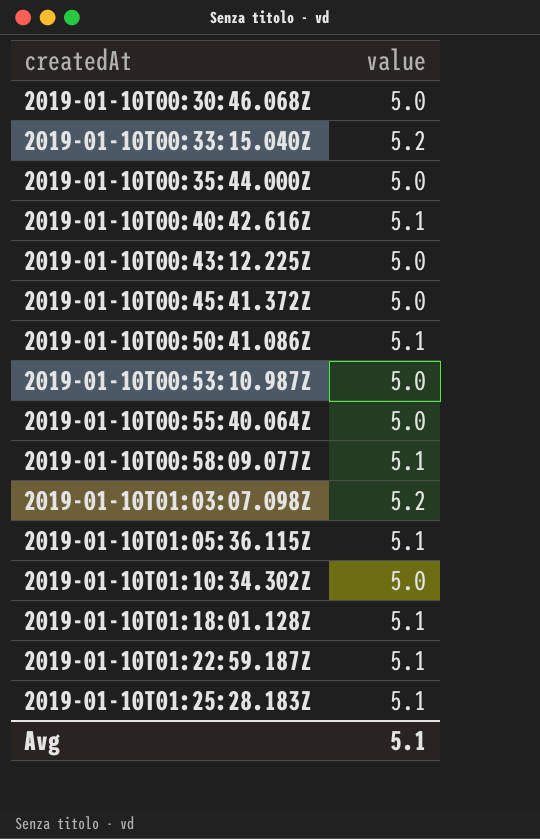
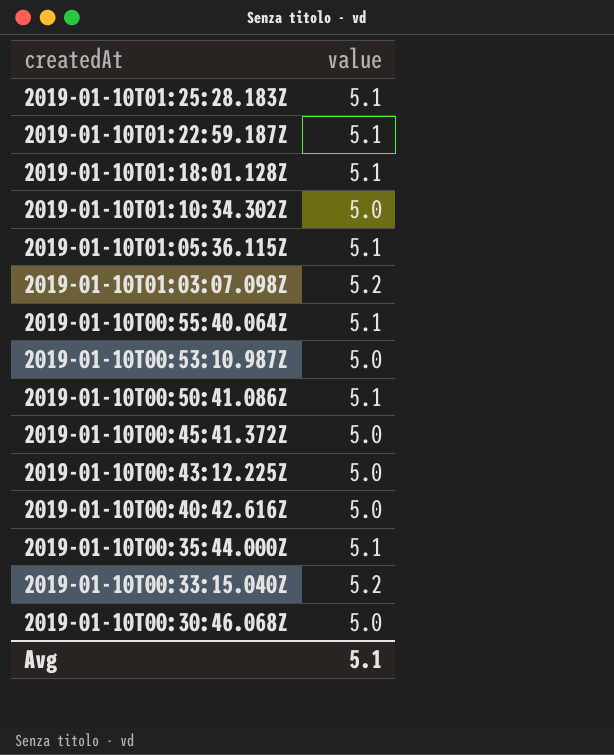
row order: createdAt ascending -> createdAt descending
row 2019-01-10T00:58:09.077Z: 5.1 -> none
2019-01-10T00:55:40.064Z | value: 5.0 -> 5.1
2019-01-10T00:40:42.616Z | value: 5.1 -> 5.0
2019-01-10T00:35:44.000Z | value: 5.0 -> 5.1

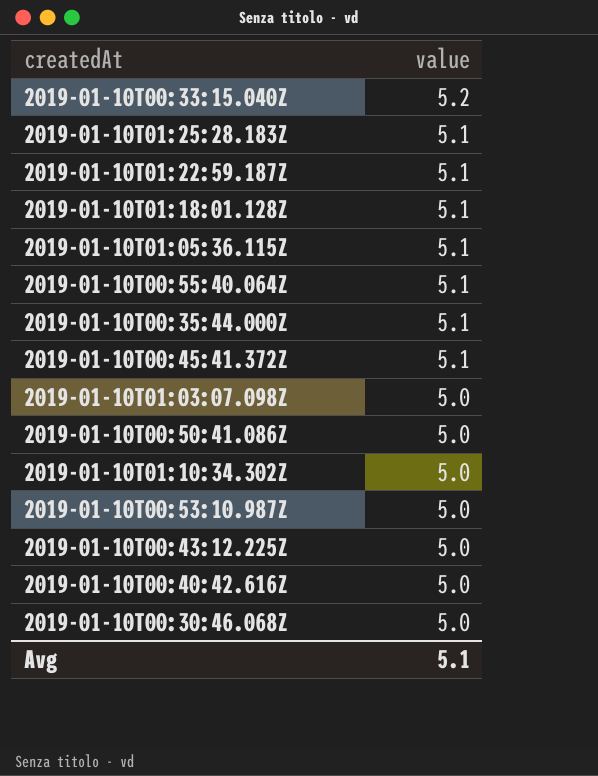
row order: createdAt descending -> value descending
2019-01-10T00:45:41.372Z | value: 5.0 -> 5.1
2019-01-10T01:03:07.098Z | value: 5.2 -> 5.0
2019-01-10T00:50:41.086Z | value: 5.1 -> 5.0

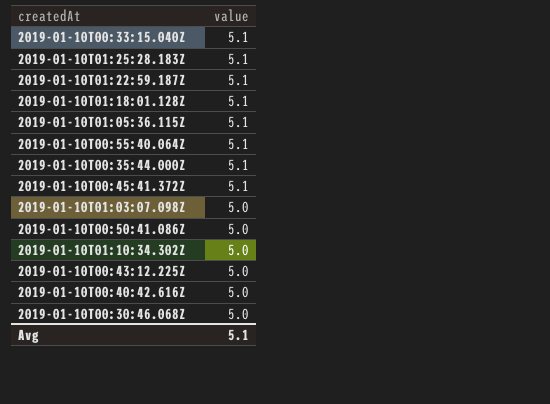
row 2019-01-10T00:53:10.987Z: 5.0 -> none
2019-01-10T00:33:15.040Z | value: 5.2 -> 5.1

